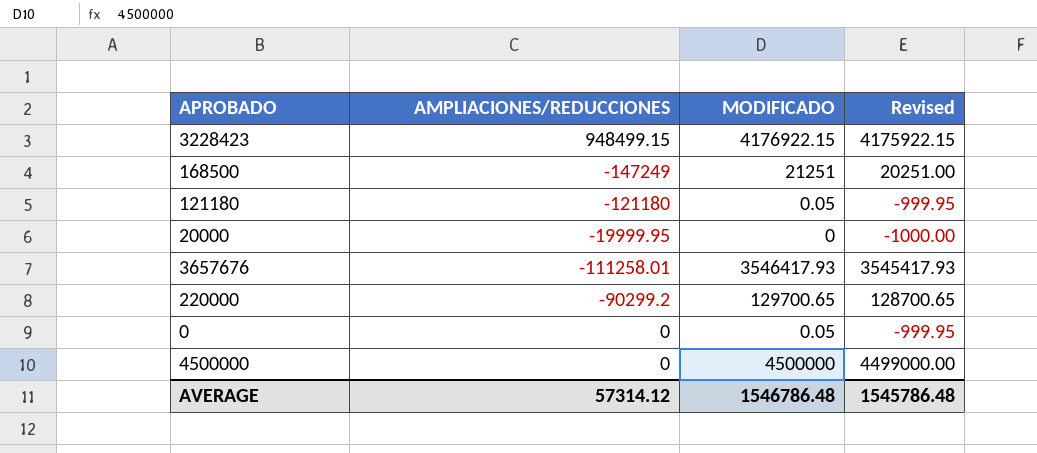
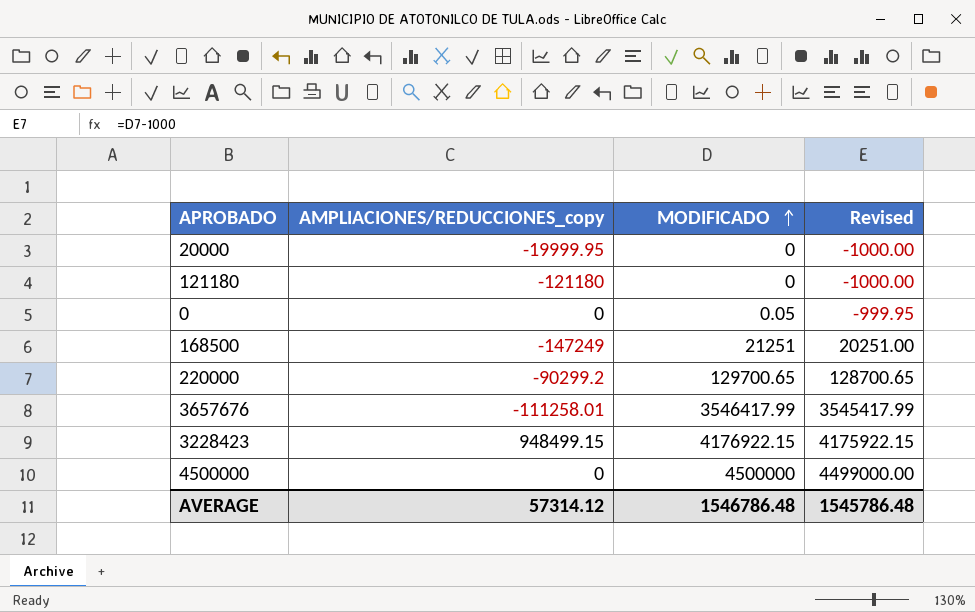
row order: none -> MODIFICADO ascending
column name: AMPLIACIONES/REDUCCIONES -> AMPLIACIONES/REDUCCIONES_copy
121180 | MODIFICADO: 0.05 -> 0
121180 | Revised: -999.95 -> -1000.00
3657676 | MODIFICADO: 3546417.93 -> 3546417.99
3657676 | Revised: 3545417.93 -> 3545417.99

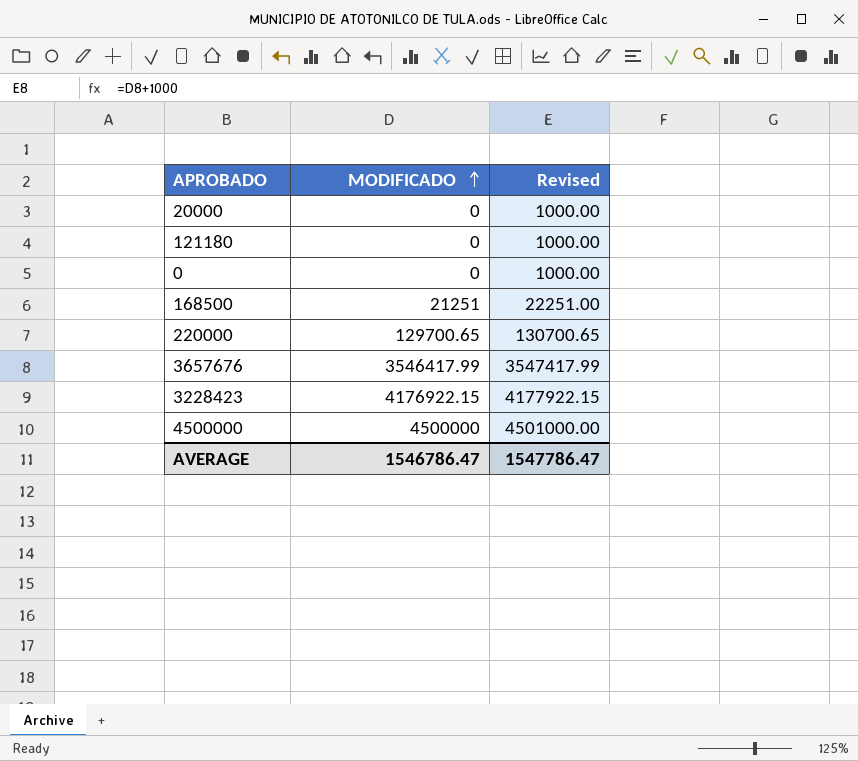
column AMPLIACIONES/REDUCCIONES_copy | position: 2 -> none
column Revised | formula: [MODIFICADO] - 1000 -> [MODIFICADO] + 1000
0 | MODIFICADO: 0.05 -> 0
AVERAGE | MODIFICADO: 1546786.48 -> 1546786.47
AVERAGE | Revised: 1545786.48 -> 1547786.47

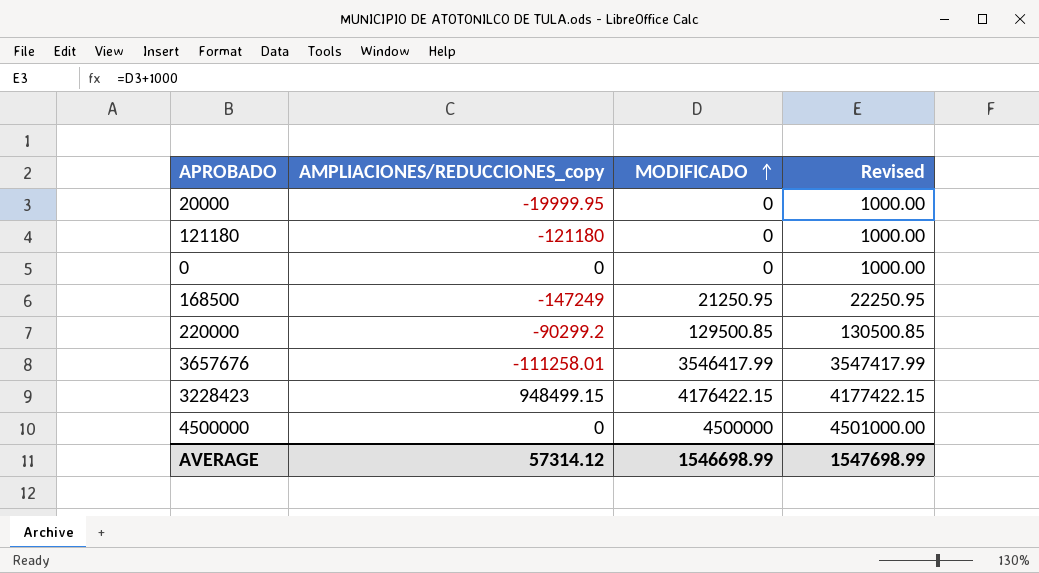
column AMPLIACIONES/REDUCCIONES_copy | position: none -> 2
168500 | MODIFICADO: 21251 -> 21250.95
168500 | Revised: 22251.00 -> 22250.95
220000 | MODIFICADO: 129700.65 -> 129500.85
220000 | Revised: 130700.65 -> 130500.85
3228423 | MODIFICADO: 4176922.15 -> 4176422.15
3228423 | Revised: 4177922.15 -> 4177422.15
AVERAGE | MODIFICADO: 1546786.47 -> 1546698.99
AVERAGE | Revised: 1547786.47 -> 1547698.99

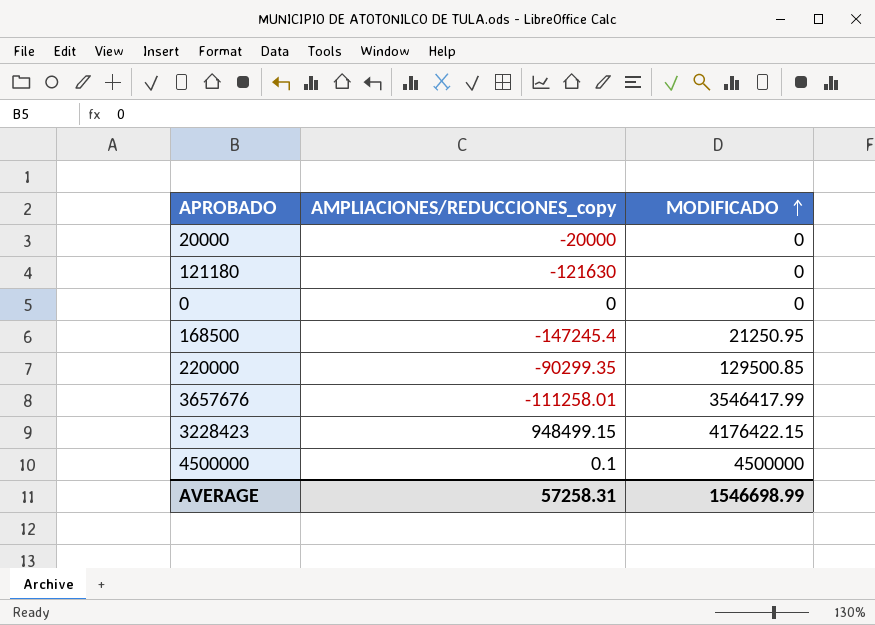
column Revised | formula: [MODIFICADO] + 1000 -> none
20000 | AMPLIACIONES/REDUCCIONES_copy: -19999.95 -> -20000
121180 | AMPLIACIONES/REDUCCIONES_copy: -121180 -> -121630
168500 | AMPLIACIONES/REDUCCIONES_copy: -147249 -> -147245.4
220000 | AMPLIACIONES/REDUCCIONES_copy: -90299.2 -> -90299.35
4500000 | AMPLIACIONES/REDUCCIONES_copy: 0 -> 0.1
AVERAGE | AMPLIACIONES/REDUCCIONES_copy: 57314.12 -> 57258.31

